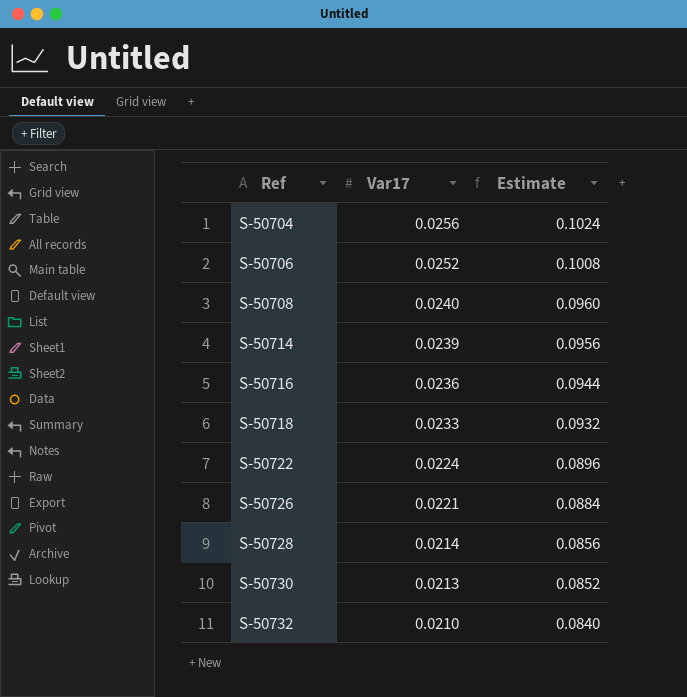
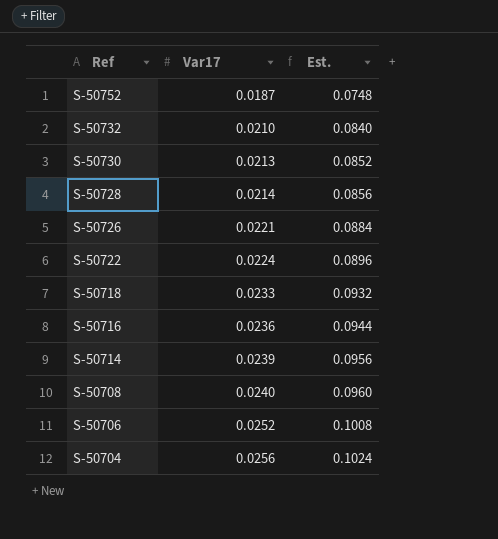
row order: Ref ascending -> Ref descending
column name: Estimate -> Est.
row S-50752: none -> 0.0187 | 0.0748

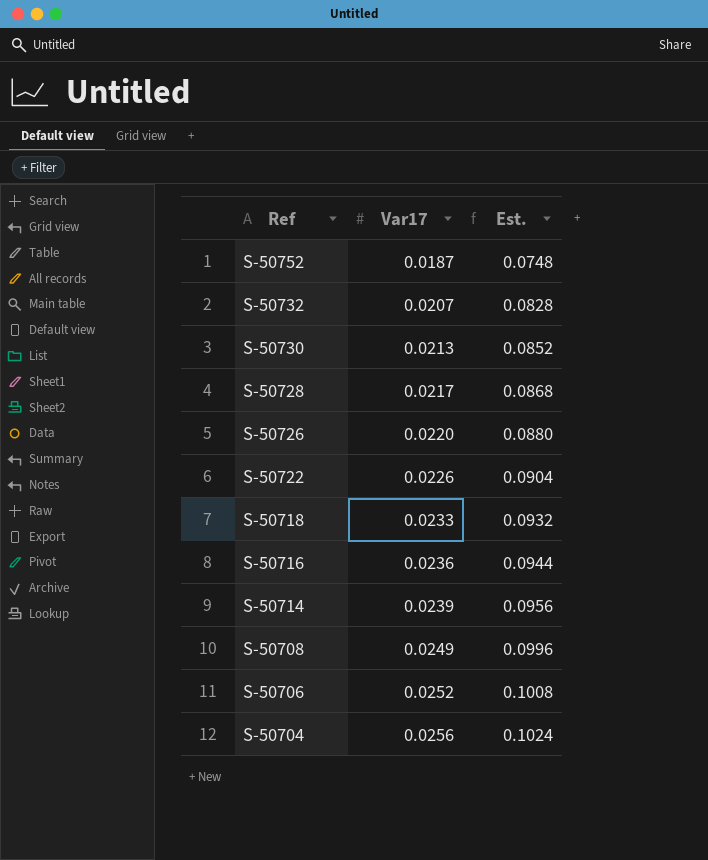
S-50732 | Var17: 0.0210 -> 0.0207
S-50732 | Est.: 0.0840 -> 0.0828
S-50728 | Var17: 0.0214 -> 0.0217
S-50728 | Est.: 0.0856 -> 0.0868
S-50726 | Var17: 0.0221 -> 0.0220
S-50726 | Est.: 0.0884 -> 0.0880
S-50722 | Var17: 0.0224 -> 0.0226
S-50722 | Est.: 0.0896 -> 0.0904
S-50708 | Var17: 0.0240 -> 0.0249
S-50708 | Est.: 0.0960 -> 0.0996

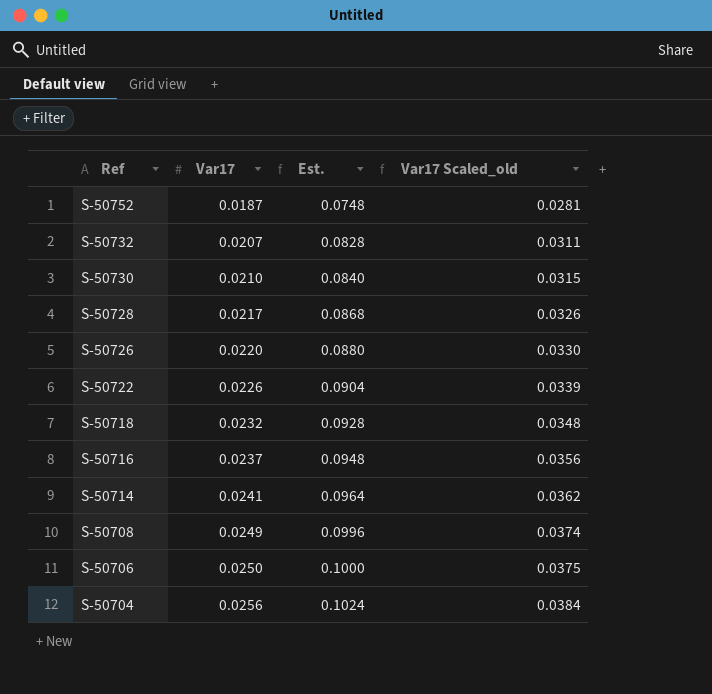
column Var17 Scaled_old | formula: none -> [Var17] * 1.5
S-50730 | Var17: 0.0213 -> 0.0210
S-50730 | Est.: 0.0852 -> 0.0840
S-50718 | Var17: 0.0233 -> 0.0232
S-50718 | Est.: 0.0932 -> 0.0928
S-50716 | Var17: 0.0236 -> 0.0237
S-50716 | Est.: 0.0944 -> 0.0948
S-50714 | Var17: 0.0239 -> 0.0241
S-50714 | Est.: 0.0956 -> 0.0964
S-50706 | Var17: 0.0252 -> 0.0250
S-50706 | Est.: 0.1008 -> 0.1000

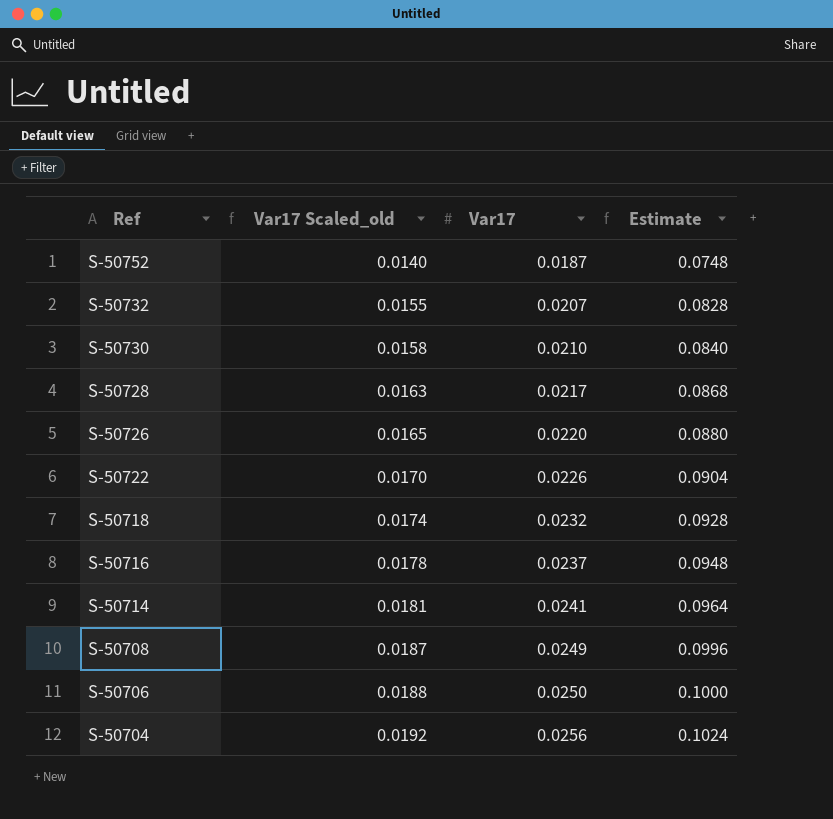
column Var17 Scaled_old | formula: [Var17] * 1.5 -> [Var17] * 0.75
column Var17 Scaled_old | position: 4 -> 2
column name: Est. -> Estimate

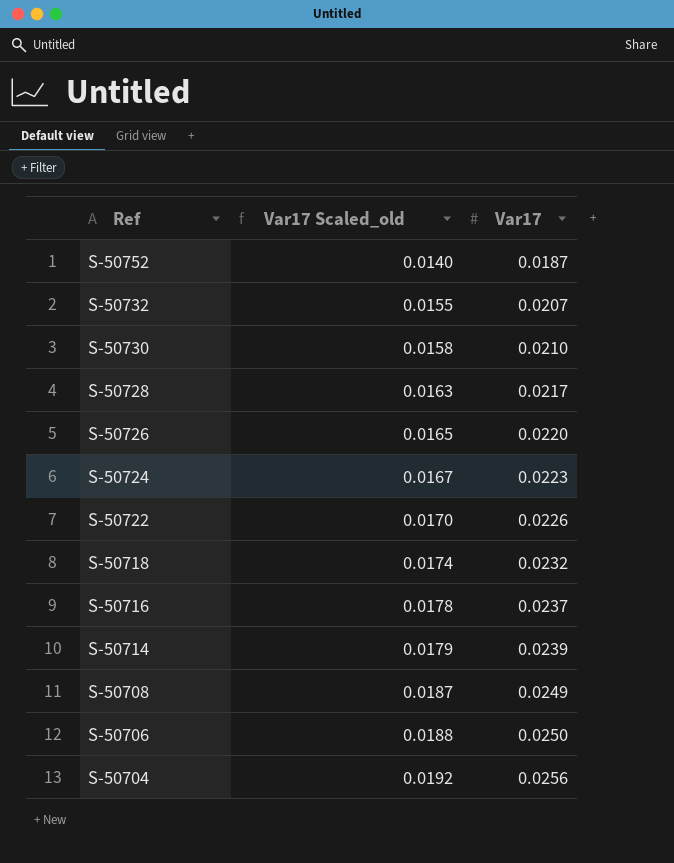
column Estimate | formula: [Var17] * 4 -> none
row S-50724: none -> 0.0167 | 0.0223
S-50714 | Var17 Scaled_old: 0.0181 -> 0.0179
S-50714 | Var17: 0.0241 -> 0.0239

